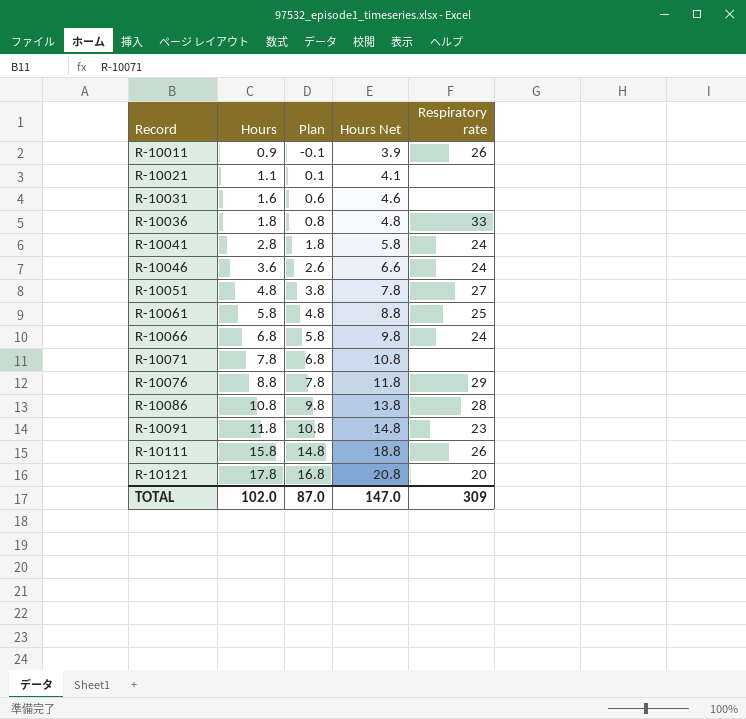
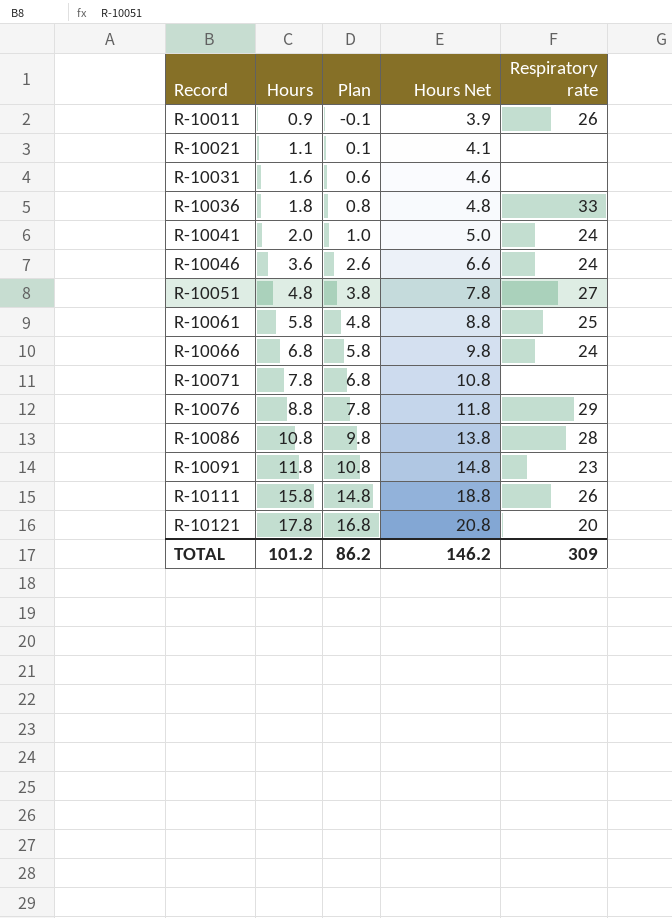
R-10041 | Hours: 2.8 -> 2.0
R-10041 | Plan: 1.8 -> 1.0
R-10041 | Hours Net: 5.8 -> 5.0
TOTAL | Hours: 102.0 -> 101.2
TOTAL | Plan: 87.0 -> 86.2
TOTAL | Hours Net: 147.0 -> 146.2

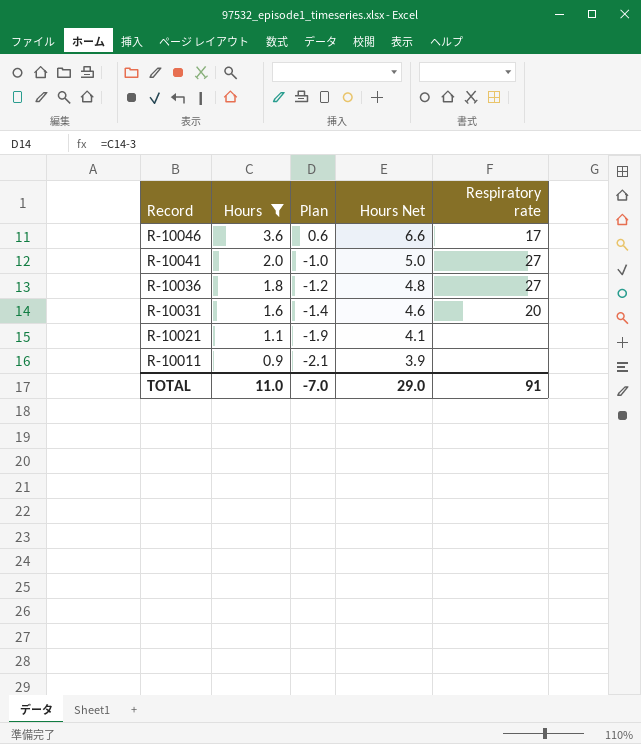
filter: none -> Hours <= 3.6
row order: Record ascending -> Record descending
column Plan | formula: [Hours] - 1 -> [Hours] - 3
R-10046 | Respiratory rate: 24 -> 17
R-10041 | Respiratory rate: 24 -> 27
R-10036 | Respiratory rate: 33 -> 27
R-10031 | Respiratory rate: none -> 20
R-10011 | Respiratory rate: 26 -> none
TOTAL | Hours: 101.2 -> 11.0
TOTAL | Plan: 86.2 -> -7.0
TOTAL | Hours Net: 146.2 -> 29.0
TOTAL | Respiratory rate: 309 -> 91

